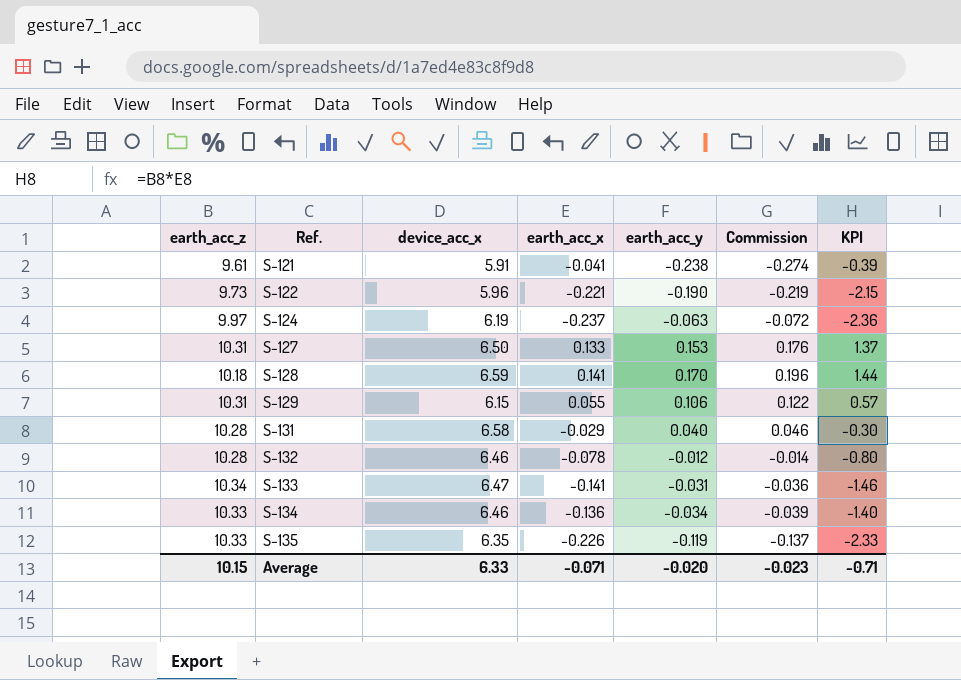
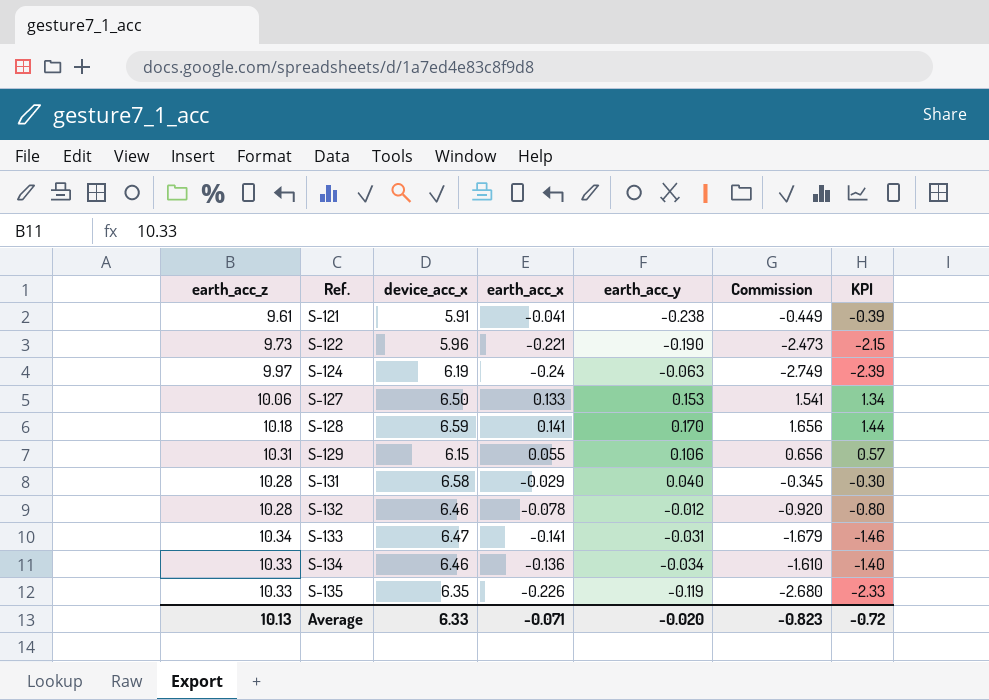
column Commission | formula: [earth_acc_y] * 1.15 -> [KPI] * 1.15
S-124 | earth_acc_x: -0.237 -> -0.24
S-124 | KPI: -2.36 -> -2.39
S-127 | earth_acc_z: 10.31 -> 10.06
S-127 | KPI: 1.37 -> 1.34
Average | earth_acc_z: 10.15 -> 10.13
Average | Commission: -0.023 -> -0.823
Average | KPI: -0.71 -> -0.72

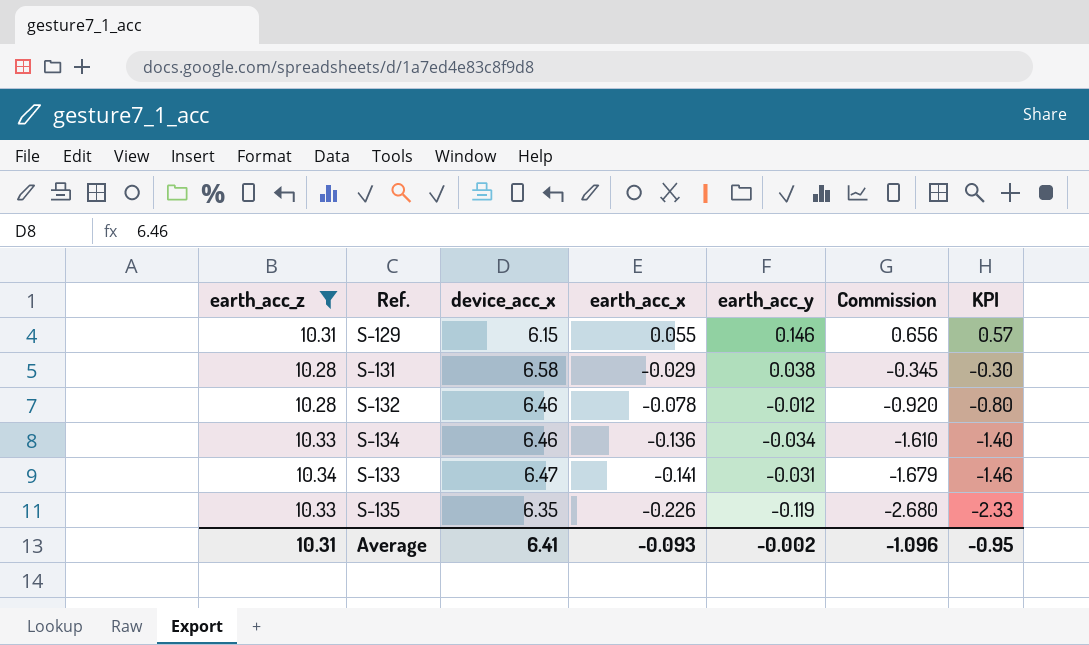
filter: none -> earth_acc_z >= 10.28
row order: Ref. ascending -> earth_acc_x descending
S-129 | earth_acc_y: 0.106 -> 0.146
S-131 | earth_acc_y: 0.040 -> 0.038
Average | earth_acc_z: 10.13 -> 10.31
Average | device_acc_x: 6.33 -> 6.41
Average | earth_acc_x: -0.071 -> -0.093
Average | earth_acc_y: -0.020 -> -0.002
Average | Commission: -0.823 -> -1.096
Average | KPI: -0.72 -> -0.95

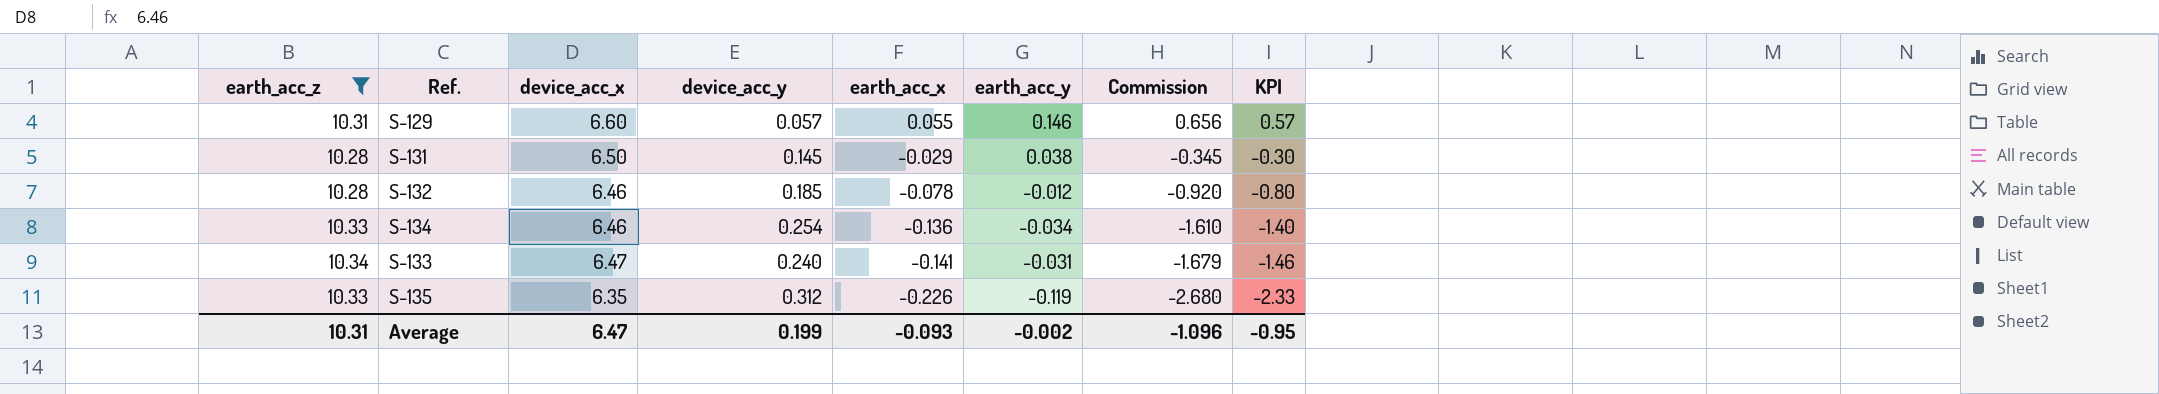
column device_acc_y | position: none -> 4
S-129 | device_acc_x: 6.15 -> 6.60
S-131 | device_acc_x: 6.58 -> 6.50
Average | device_acc_x: 6.41 -> 6.47

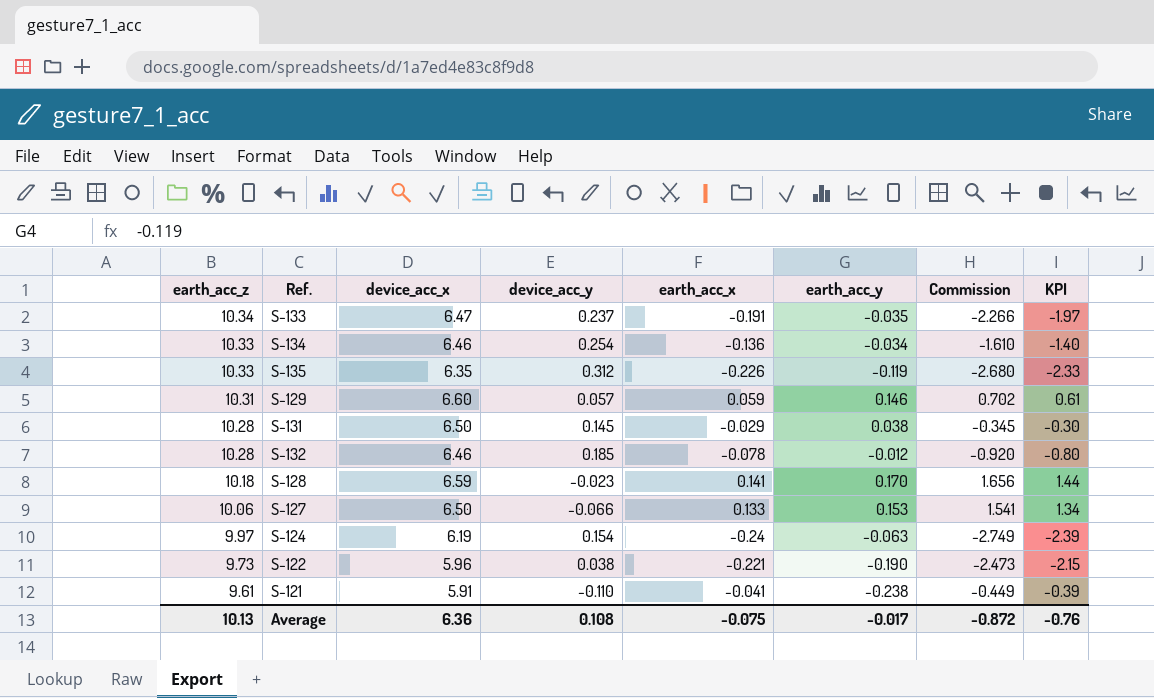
filter: earth_acc_z >= 10.28 -> none
row order: earth_acc_x descending -> earth_acc_z descending
S-133 | device_acc_y: 0.240 -> 0.237
S-133 | earth_acc_x: -0.141 -> -0.191
S-133 | earth_acc_y: -0.031 -> -0.035
S-133 | Commission: -1.679 -> -2.266
S-133 | KPI: -1.46 -> -1.97
S-129 | earth_acc_x: 0.055 -> 0.059
S-129 | Commission: 0.656 -> 0.702
S-129 | KPI: 0.57 -> 0.61
Average | earth_acc_z: 10.31 -> 10.13
Average | device_acc_x: 6.47 -> 6.36
Average | device_acc_y: 0.199 -> 0.108
Average | earth_acc_x: -0.093 -> -0.075
Average | earth_acc_y: -0.002 -> -0.017
Average | Commission: -1.096 -> -0.872
Average | KPI: -0.95 -> -0.76

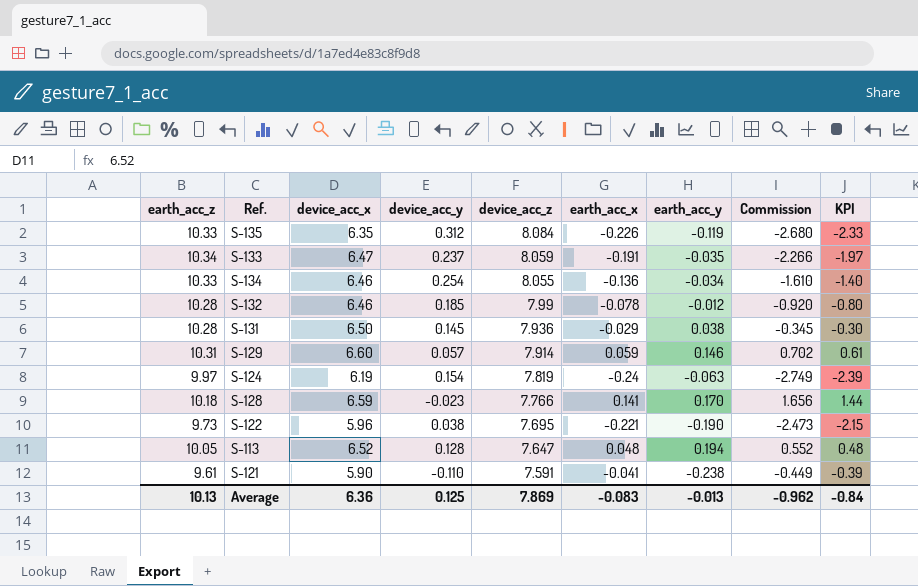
row order: earth_acc_z descending -> device_acc_z descending
column device_acc_z | position: none -> 5
row S-127: 10.06 | 6.50 | -0.066 | 0.133 | 0.153 | 1.541 | 1.34 -> none
row S-113: none -> 10.05 | 6.52 | 0.128 | 7.647 | 0.048 | 0.194 | 0.552 | 0.48
S-121 | device_acc_x: 5.91 -> 5.90
Average | device_acc_y: 0.108 -> 0.125
Average | earth_acc_x: -0.075 -> -0.083
Average | earth_acc_y: -0.017 -> -0.013
Average | Commission: -0.872 -> -0.962
Average | KPI: -0.76 -> -0.84

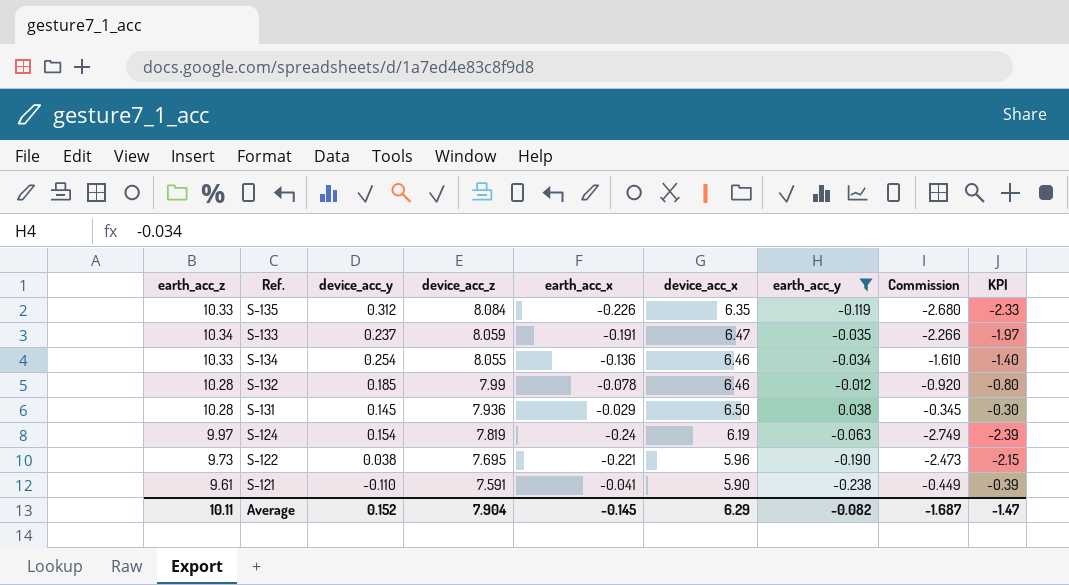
filter: none -> earth_acc_y <= 0.038
column device_acc_x | position: 3 -> 6
Average | earth_acc_z: 10.13 -> 10.11
Average | device_acc_y: 0.125 -> 0.152
Average | device_acc_z: 7.869 -> 7.904
Average | earth_acc_x: -0.083 -> -0.145
Average | device_acc_x: 6.36 -> 6.29
Average | earth_acc_y: -0.013 -> -0.082
Average | Commission: -0.962 -> -1.687
Average | KPI: -0.84 -> -1.47

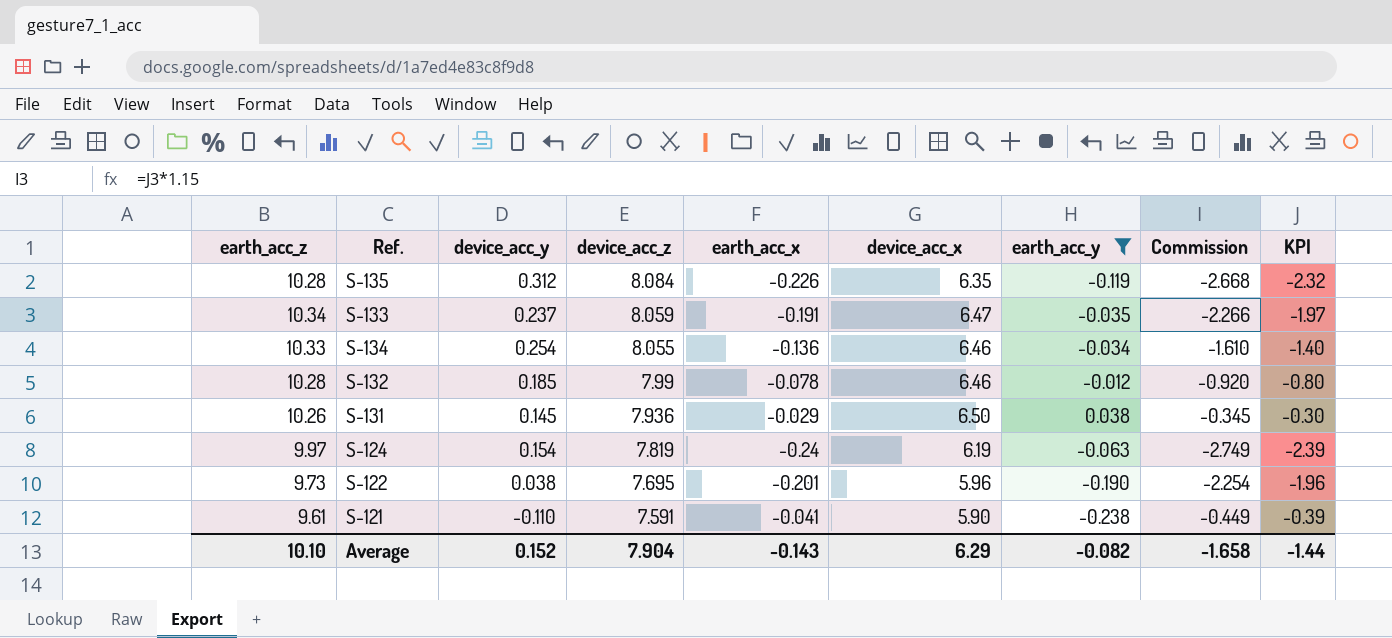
S-135 | earth_acc_z: 10.33 -> 10.28
S-135 | Commission: -2.680 -> -2.668
S-135 | KPI: -2.33 -> -2.32
S-131 | earth_acc_z: 10.28 -> 10.26
S-122 | earth_acc_x: -0.221 -> -0.201
S-122 | Commission: -2.473 -> -2.254
S-122 | KPI: -2.15 -> -1.96
Average | earth_acc_z: 10.11 -> 10.10
Average | earth_acc_x: -0.145 -> -0.143
Average | Commission: -1.687 -> -1.658
Average | KPI: -1.47 -> -1.44

